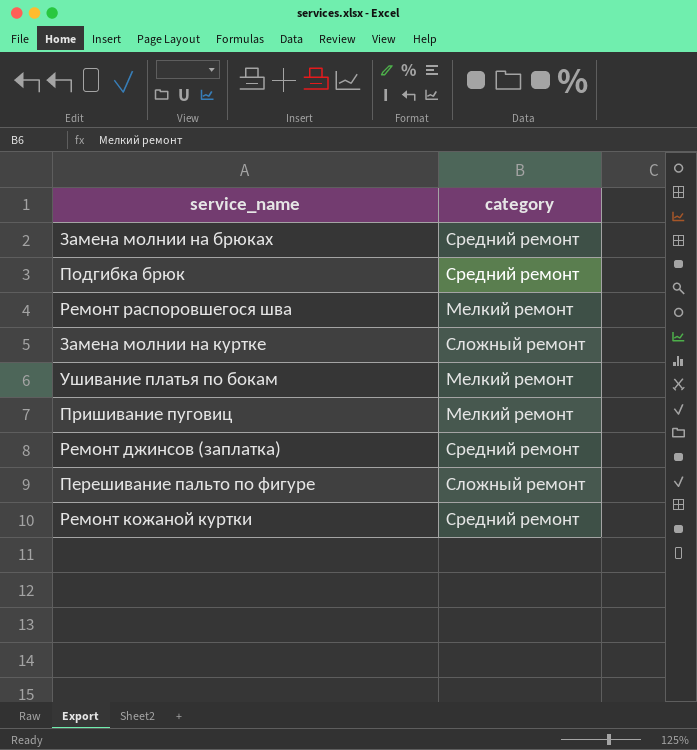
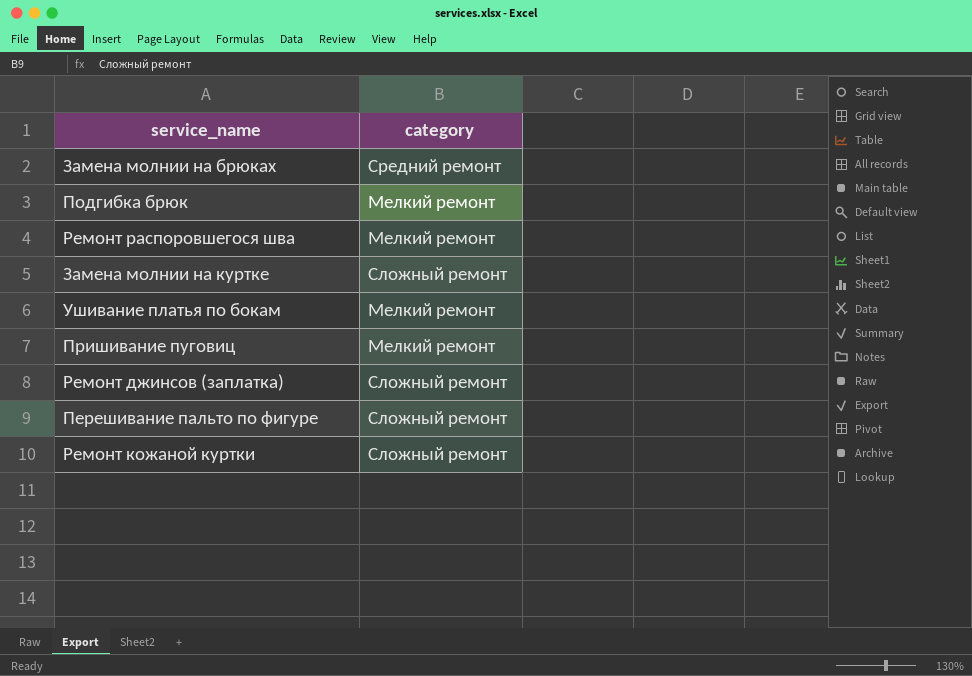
Подгибка брюк | category: Средний ремонт -> Мелкий ремонт
Ремонт джинсов (заплатка) | category: Средний ремонт -> Сложный ремонт
Ремонт кожаной куртки | category: Средний ремонт -> Сложный ремонт

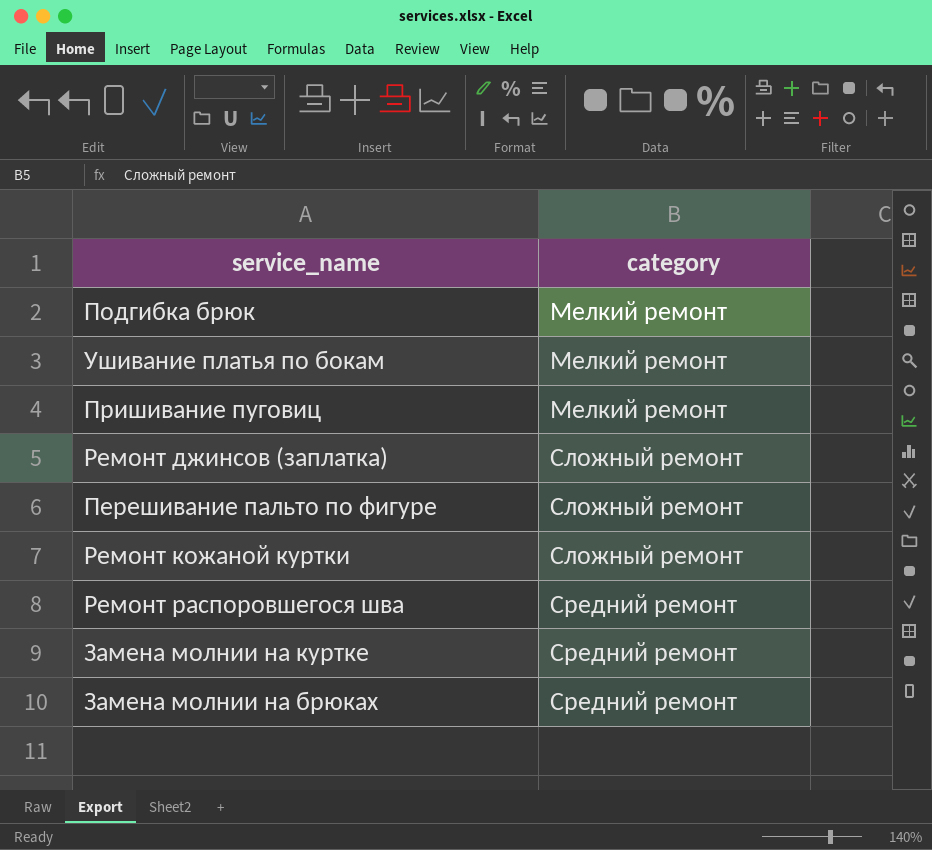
row order: none -> category ascending
Ремонт распоровшегося шва | category: Мелкий ремонт -> Средний ремонт
Замена молнии на куртке | category: Сложный ремонт -> Средний ремонт

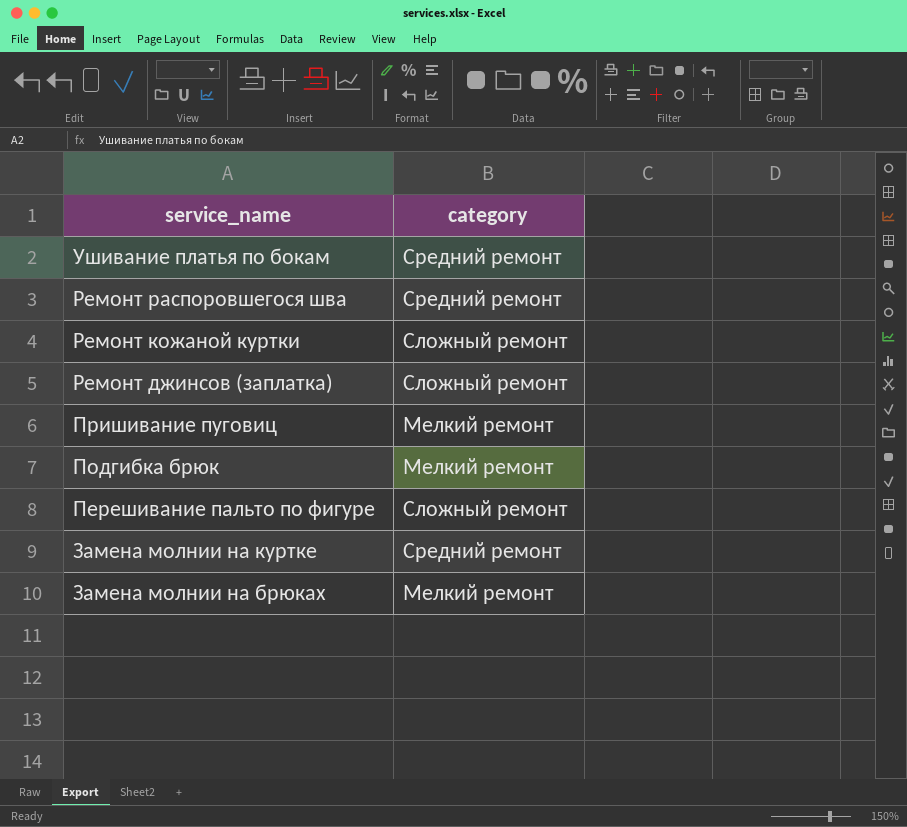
row order: category ascending -> service_name descending
Ушивание платья по бокам | category: Мелкий ремонт -> Средний ремонт
Замена молнии на брюках | category: Средний ремонт -> Мелкий ремонт

